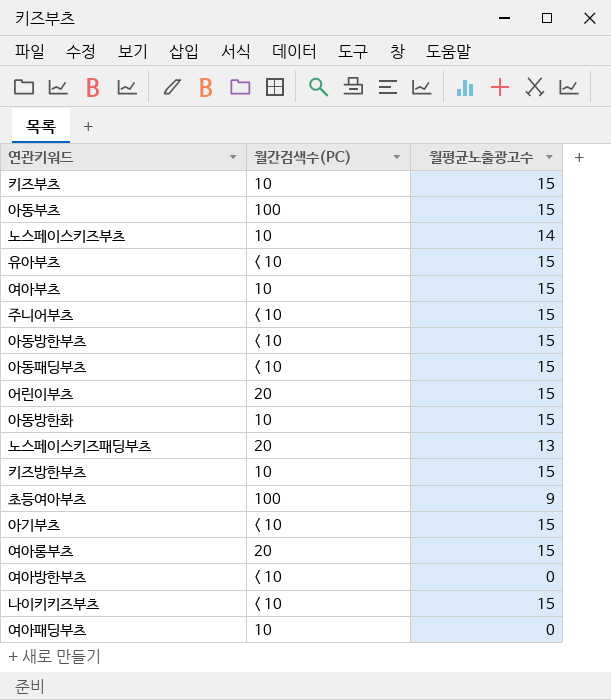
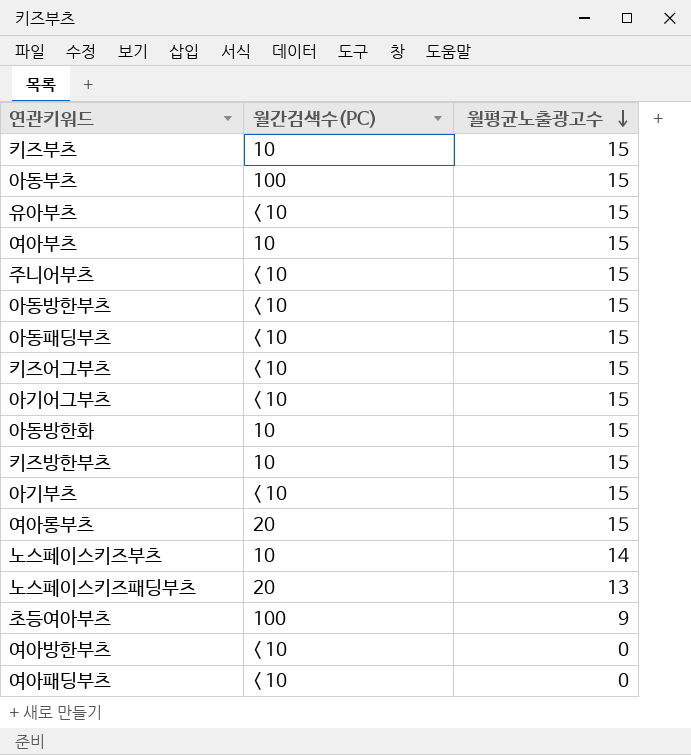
row order: none -> 월평균노출광고수 descending
row 어린이부츠: 20 | 15 -> none
row 나이키키즈부츠: < 10 | 15 -> none
row 키즈어그부츠: none -> < 10 | 15
row 아기어그부츠: none -> < 10 | 15
여아패딩부츠 | 월간검색수(PC): 10 -> < 10

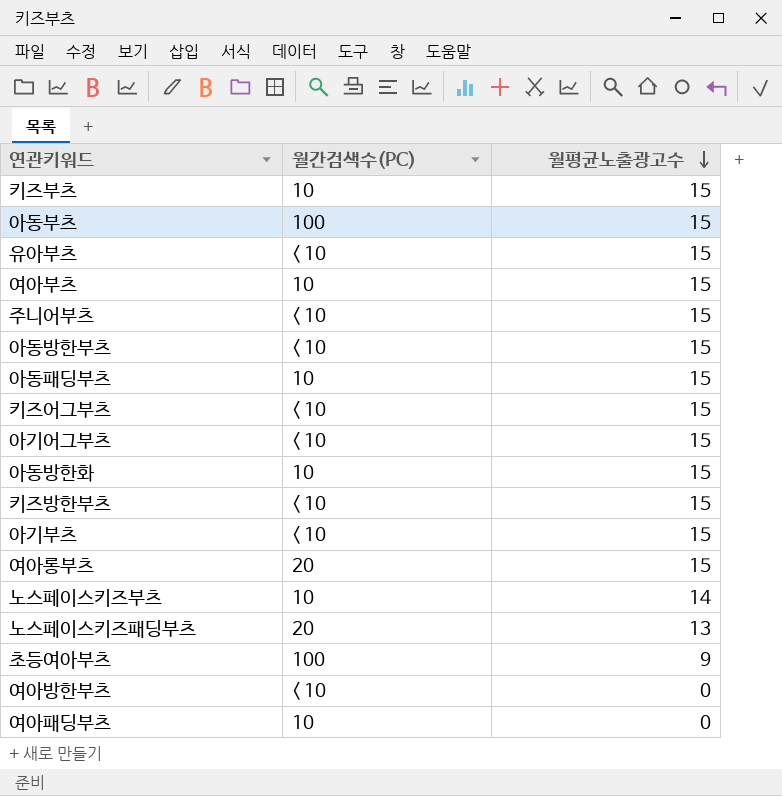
아동패딩부츠 | 월간검색수(PC): < 10 -> 10
키즈방한부츠 | 월간검색수(PC): 10 -> < 10
여아패딩부츠 | 월간검색수(PC): < 10 -> 10

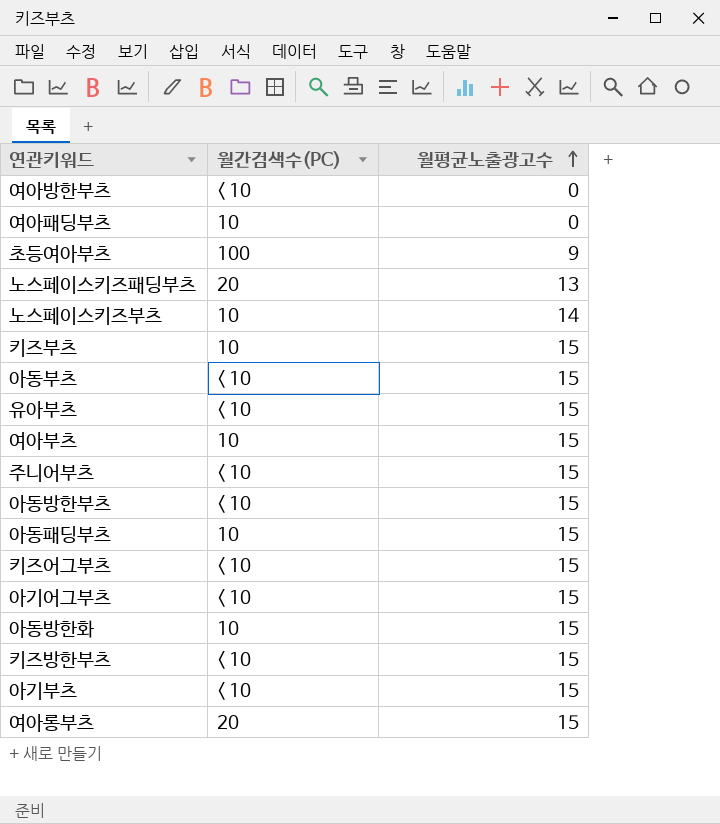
row order: 월평균노출광고수 descending -> 월평균노출광고수 ascending
아동부츠 | 월간검색수(PC): 100 -> < 10

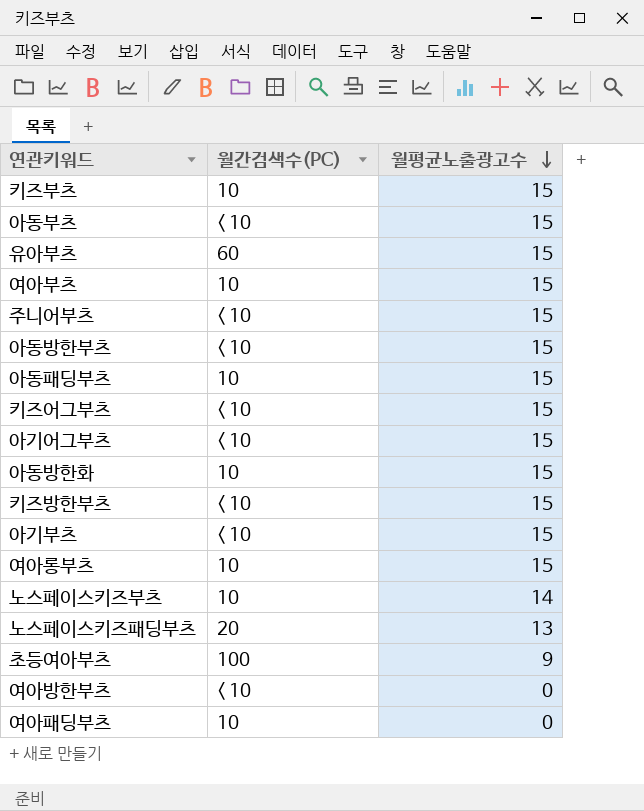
row order: 월평균노출광고수 ascending -> 월평균노출광고수 descending
유아부츠 | 월간검색수(PC): < 10 -> 60
여아롱부츠 | 월간검색수(PC): 20 -> 10

